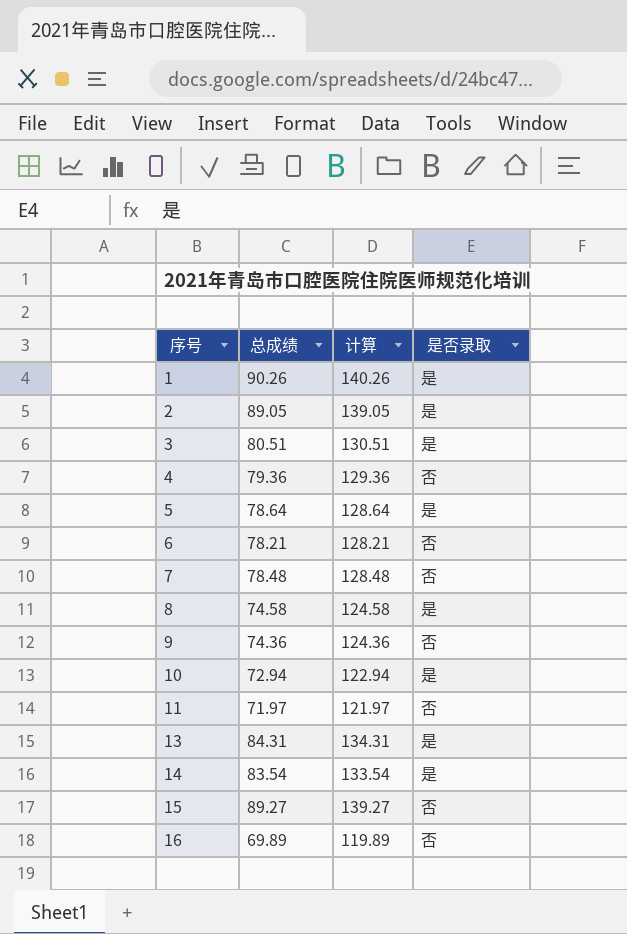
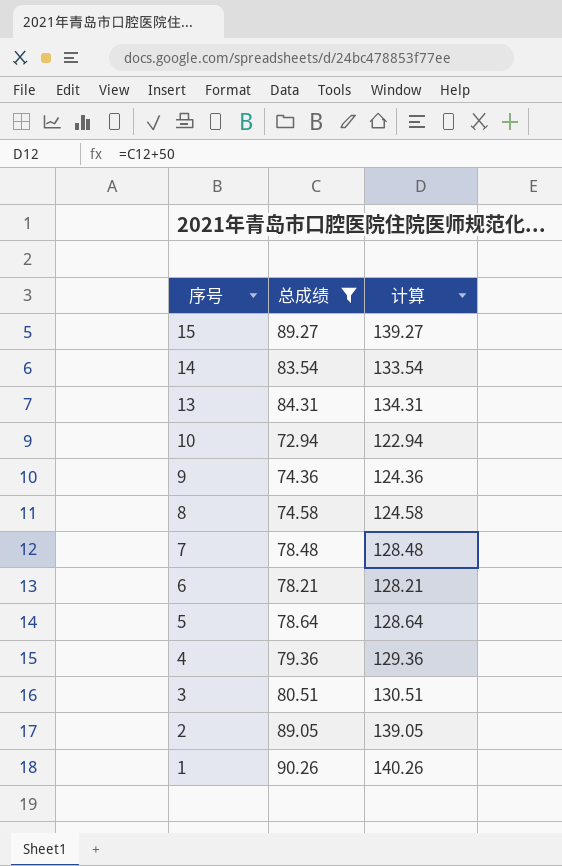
filter: none -> 总成绩 >= 72.94
row order: 序号 ascending -> 序号 descending
column 是否录取 | position: 4 -> none

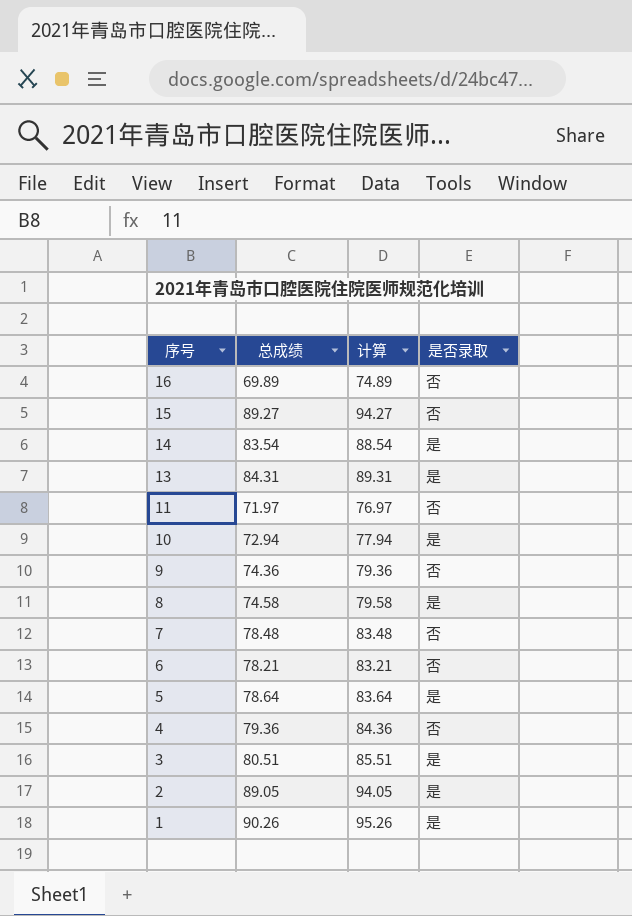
filter: 总成绩 >= 72.94 -> none
column 计算 | formula: [总成绩] + 50 -> [总成绩] + 5
column 是否录取 | position: none -> 4

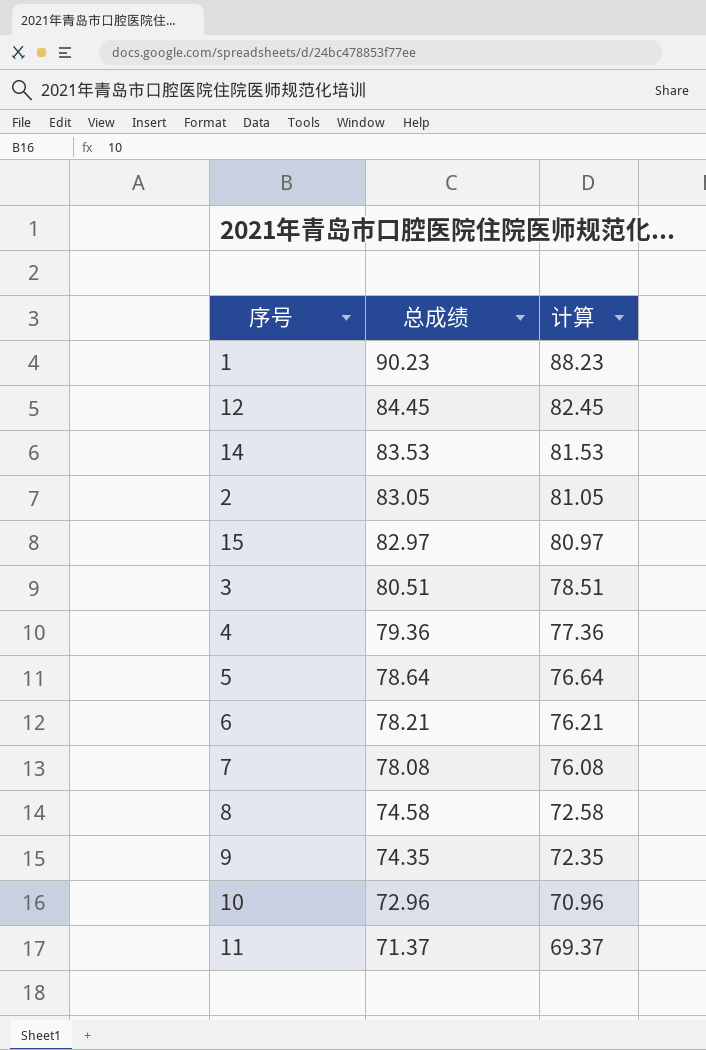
row order: 序号 descending -> 总成绩 descending
column 是否录取 | position: 4 -> none
column 计算 | formula: [总成绩] + 5 -> [总成绩] - 2
row 16: 69.89 | 74.89 | 否 -> none
row 13: 84.31 | 89.31 | 是 -> none
1 | 总成绩: 90.26 -> 90.23
row 12: none -> 84.45 | 82.45
14 | 总成绩: 83.54 -> 83.53
2 | 总成绩: 89.05 -> 83.05
15 | 总成绩: 89.27 -> 82.97
7 | 总成绩: 78.48 -> 78.08
9 | 总成绩: 74.36 -> 74.35
10 | 总成绩: 72.94 -> 72.96
11 | 总成绩: 71.97 -> 71.37

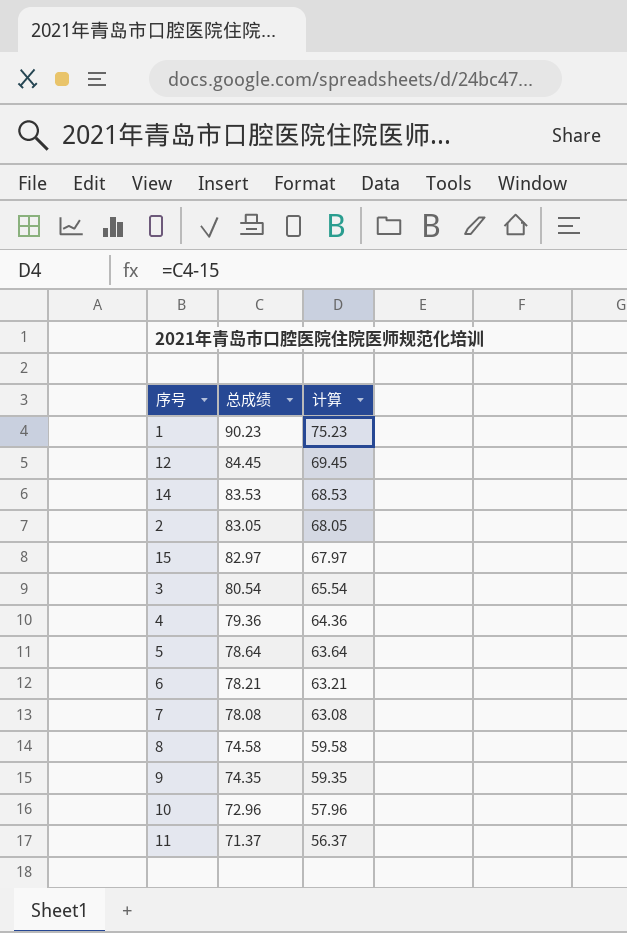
column 计算 | formula: [总成绩] - 2 -> [总成绩] - 15
3 | 总成绩: 80.51 -> 80.54

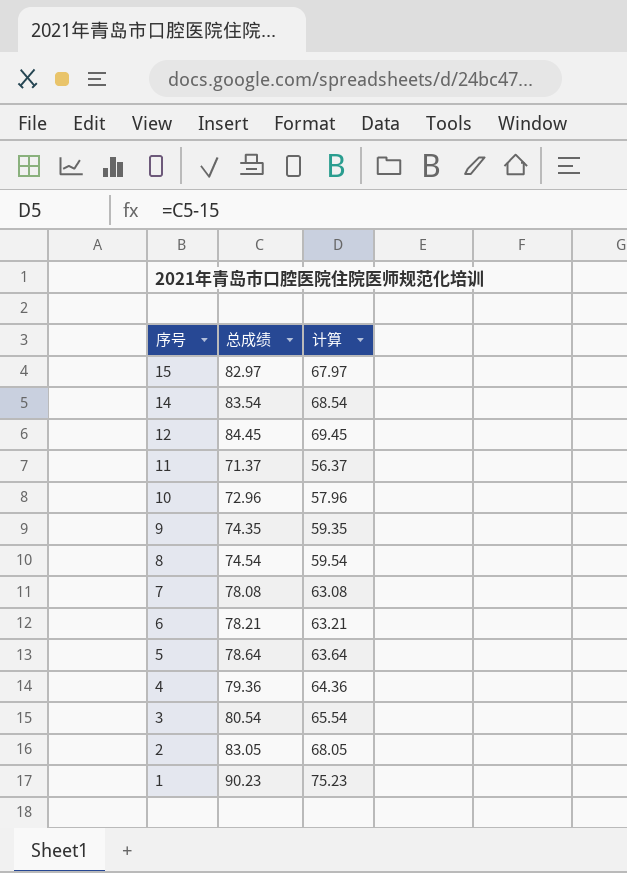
row order: 总成绩 descending -> 序号 descending
14 | 总成绩: 83.53 -> 83.54
14 | 计算: 68.53 -> 68.54
8 | 总成绩: 74.58 -> 74.54
8 | 计算: 59.58 -> 59.54

